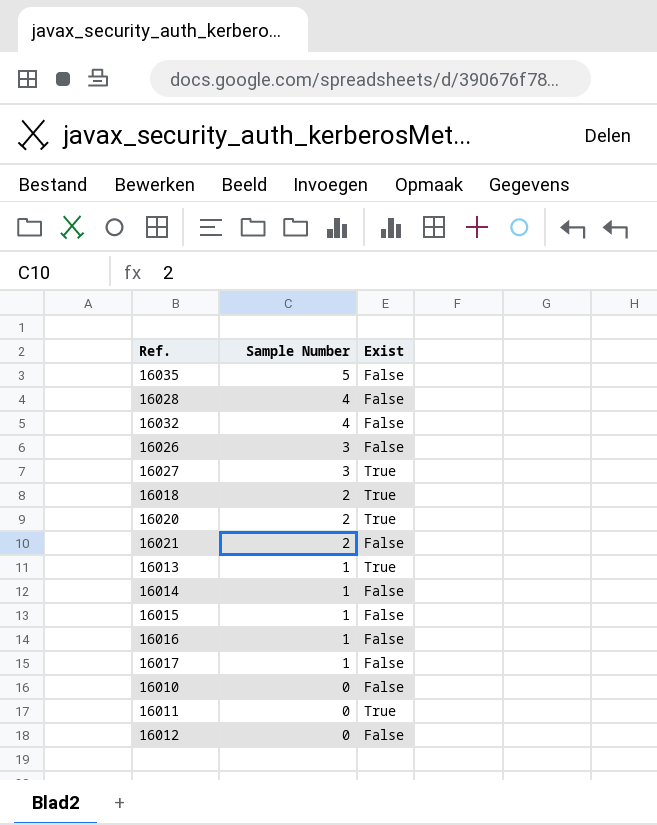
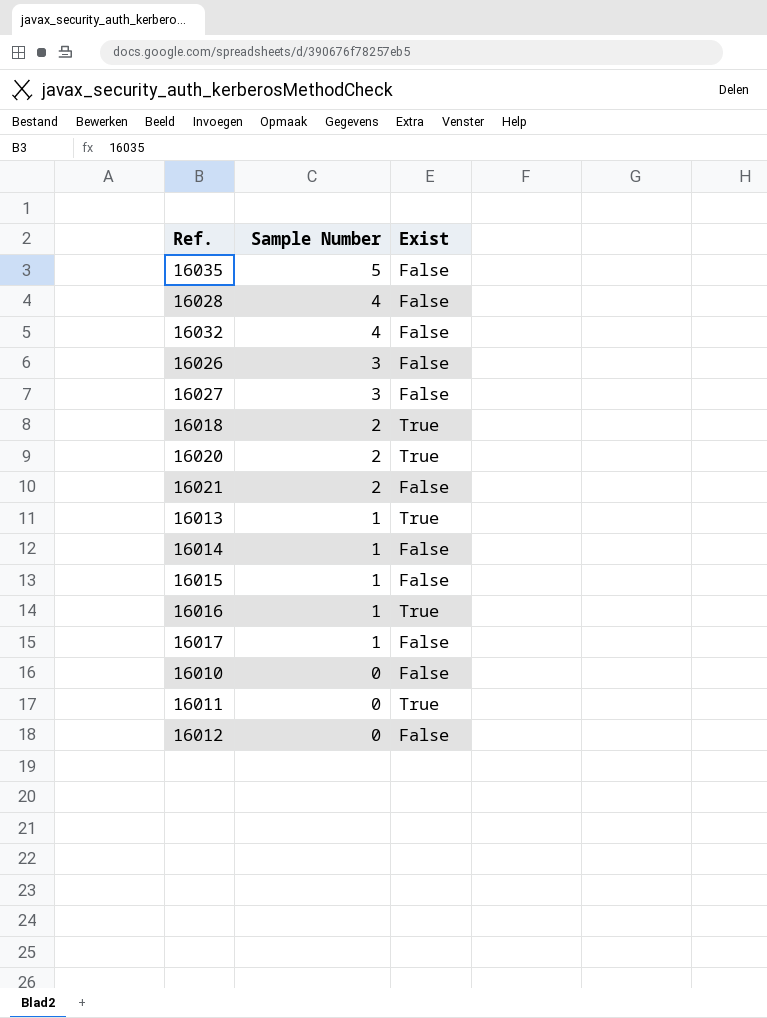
16027 | Exist: True -> False
16016 | Exist: False -> True

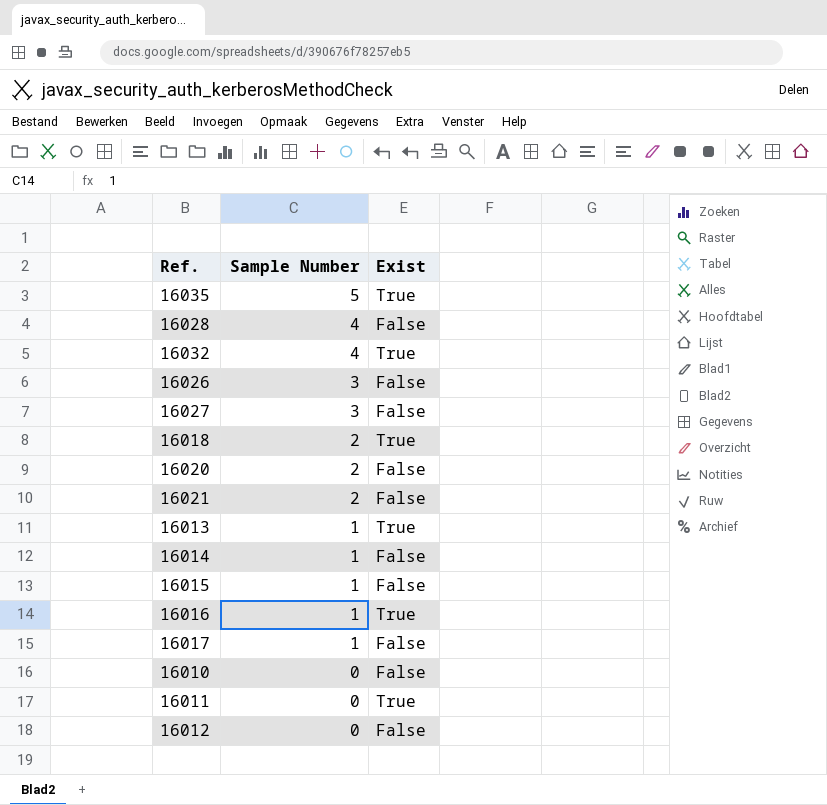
16035 | Exist: False -> True
16032 | Exist: False -> True
16020 | Exist: True -> False

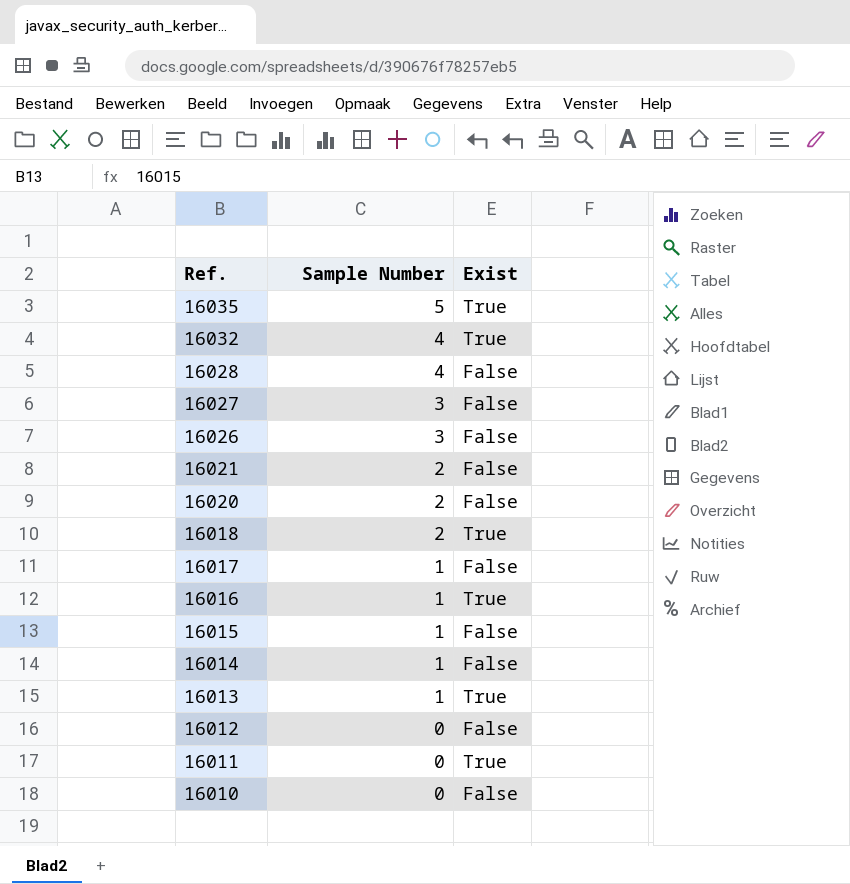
row order: Sample Number descending -> Ref. descending

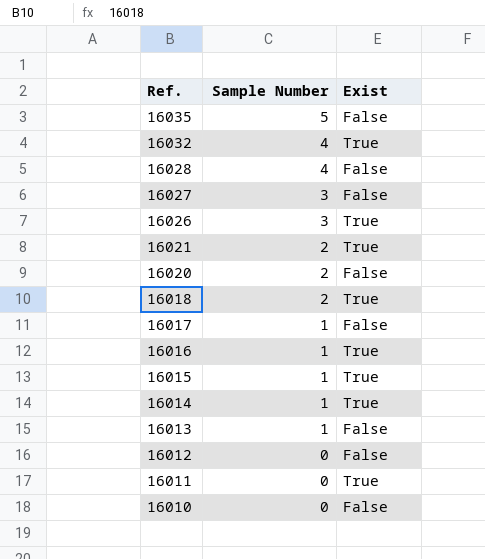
16035 | Exist: True -> False
16026 | Exist: False -> True
16021 | Exist: False -> True
16015 | Exist: False -> True
16014 | Exist: False -> True
16013 | Exist: True -> False

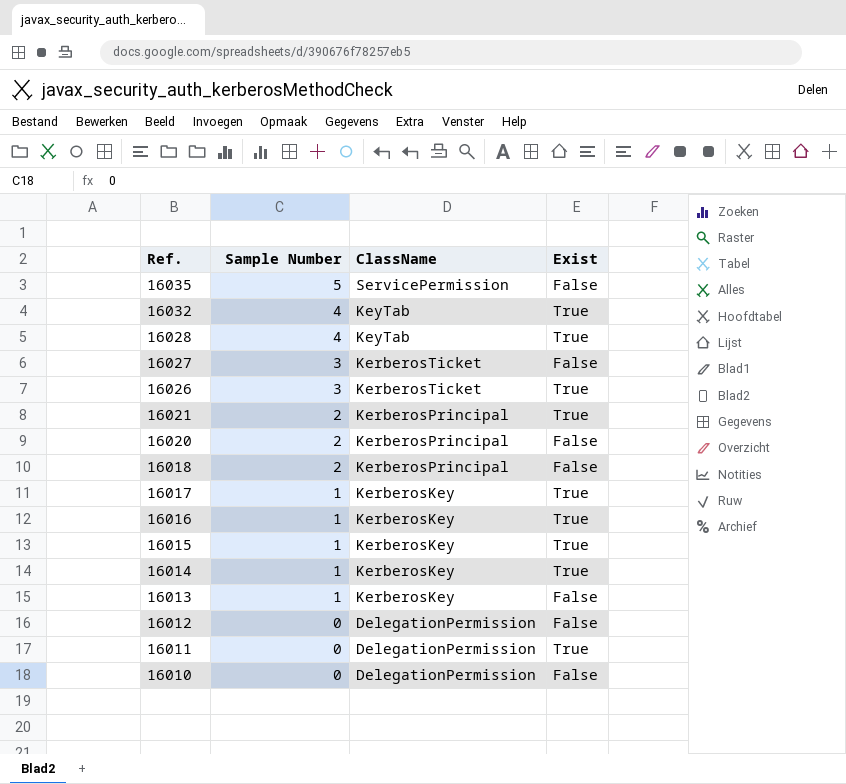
column ClassName | position: none -> 3
16028 | Exist: False -> True
16018 | Exist: True -> False
16017 | Exist: False -> True

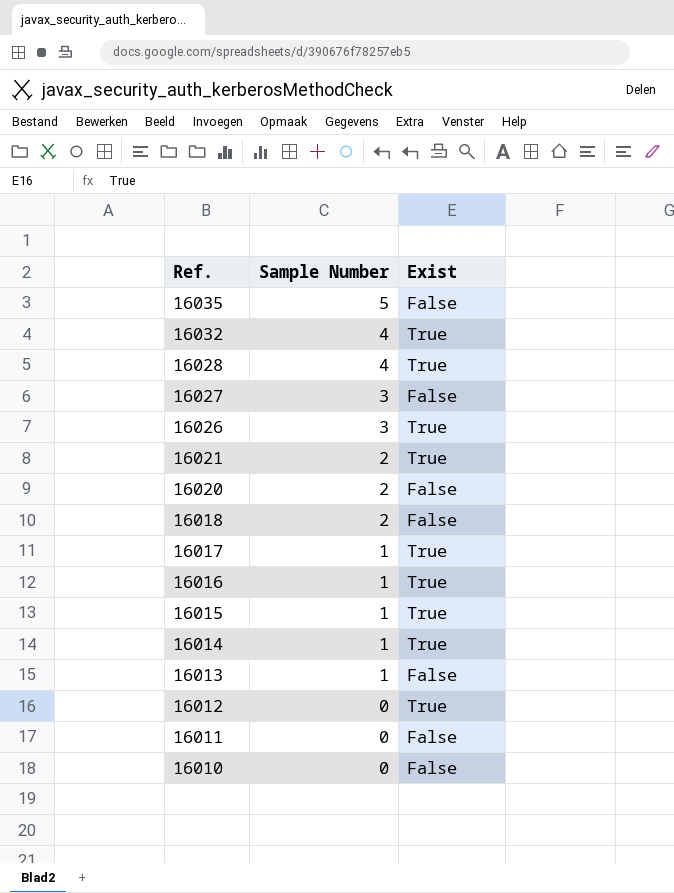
column ClassName | position: 3 -> none
16012 | Exist: False -> True
16011 | Exist: True -> False

